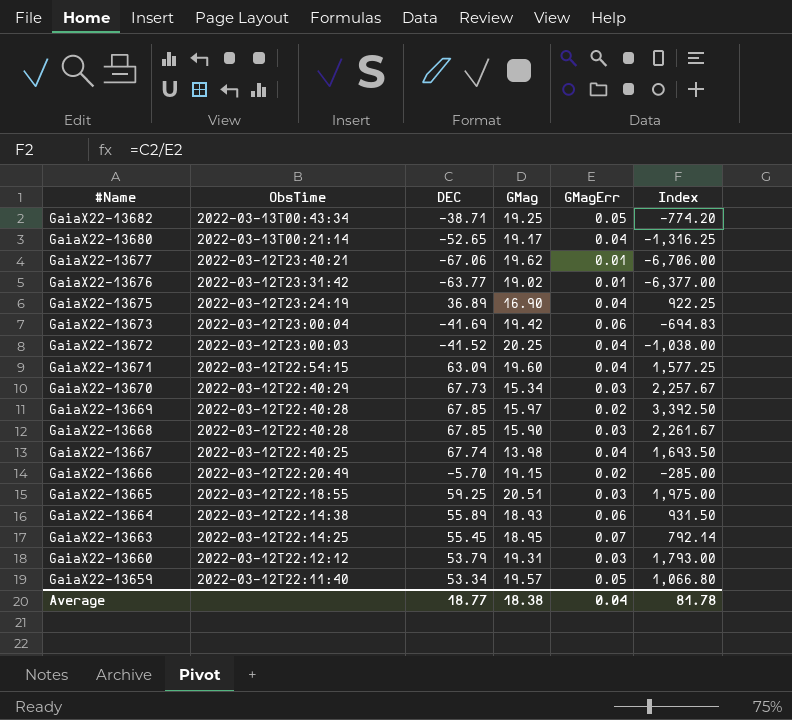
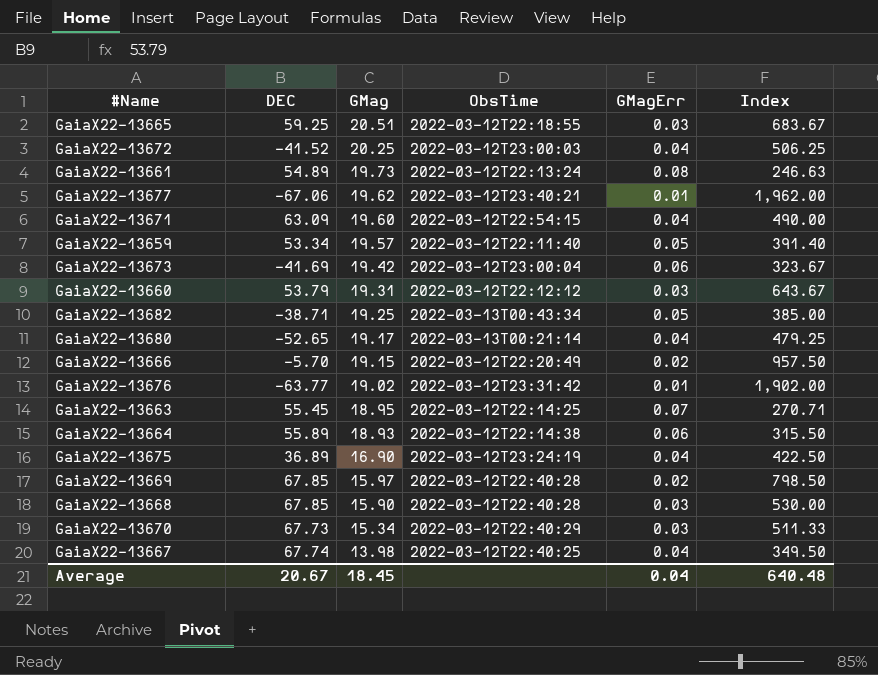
row order: #Name descending -> GMag descending
column ObsTime | position: 2 -> 4
column Index | formula: [DEC] / [GMagErr] -> [GMag] / [GMagErr]
row GaiaX22-13661: none -> 54.89 | 19.73 | 2022-03-12T22:13:24 | 0.08 | 246.63
Average | DEC: 18.77 -> 20.67
Average | GMag: 18.38 -> 18.45
Average | Index: 81.78 -> 640.48

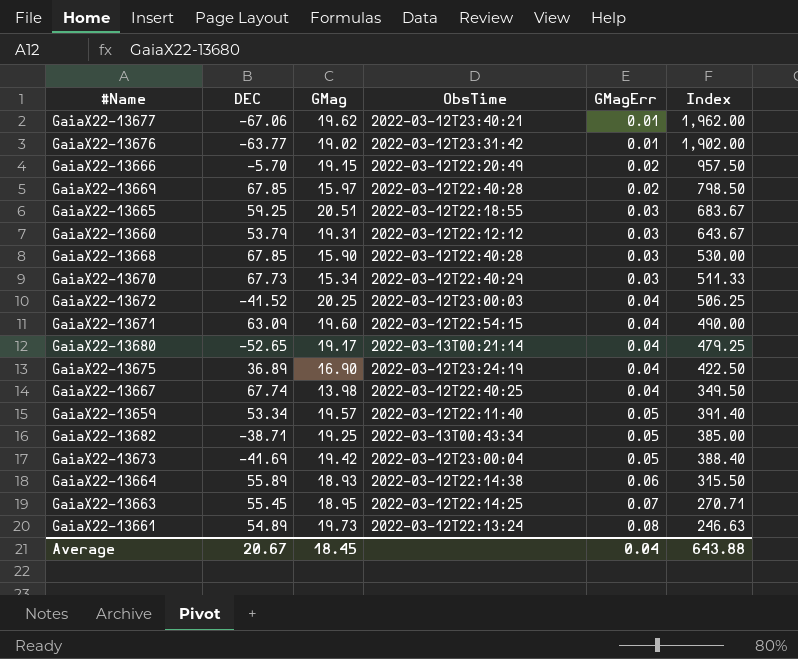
row order: GMag descending -> GMagErr ascending
GaiaX22-13673 | GMagErr: 0.06 -> 0.05
GaiaX22-13673 | Index: 323.67 -> 388.40
Average | Index: 640.48 -> 643.88

